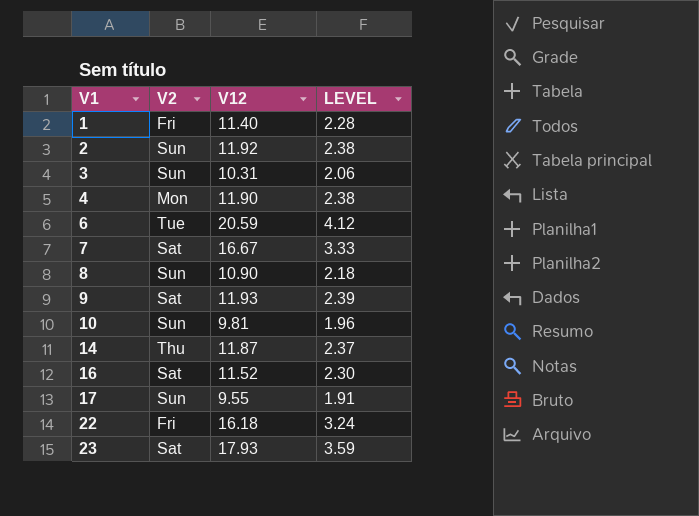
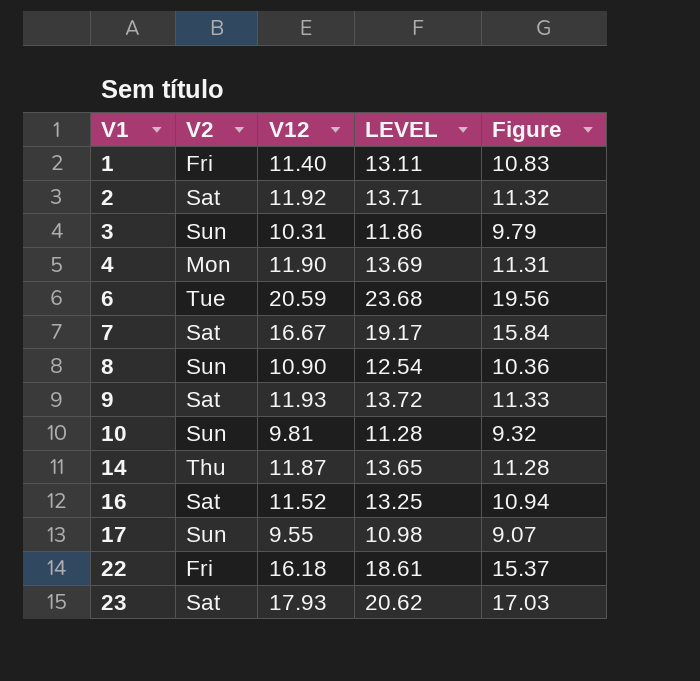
column LEVEL | formula: [V12] * 0.2 -> [V12] * 1.15
column Figure | formula: none -> [V12] * 0.95
2 | V2: Sun -> Sat

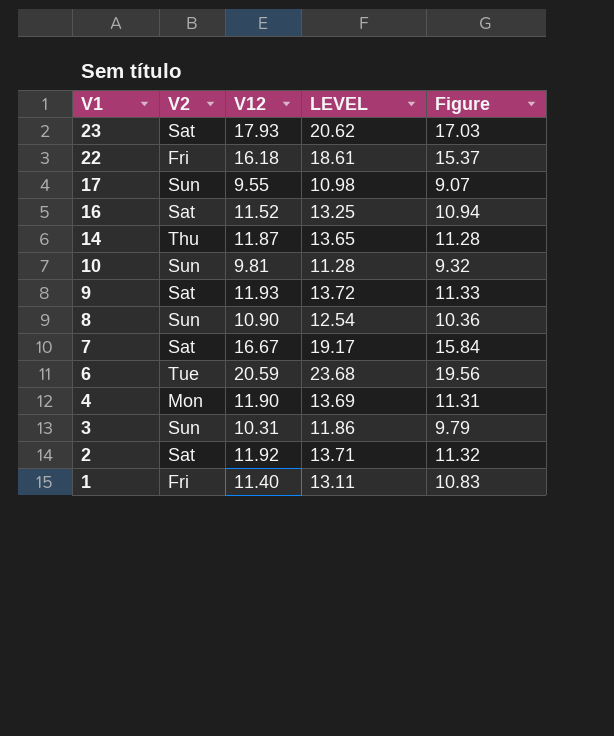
row order: V1 ascending -> V1 descending

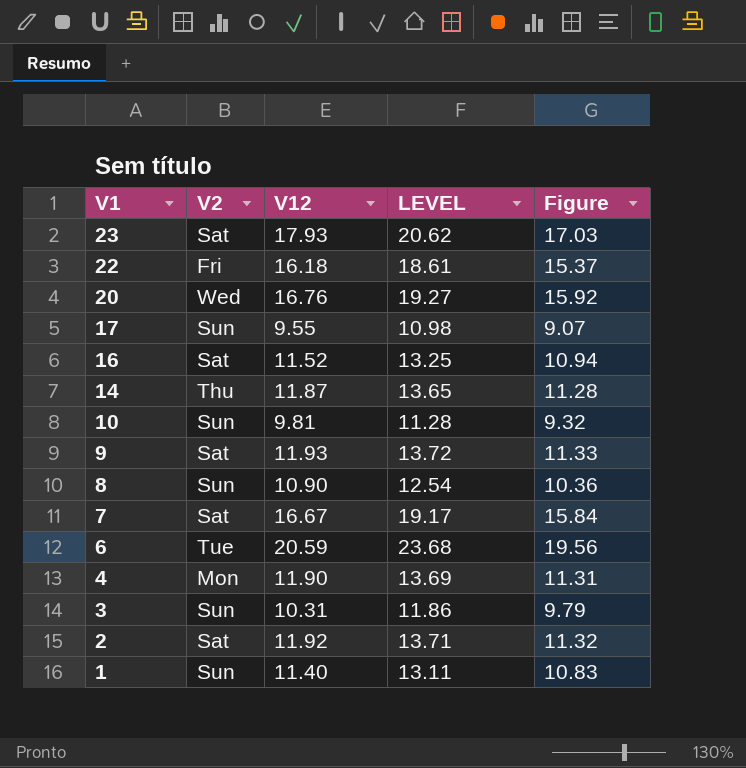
row 20: none -> Wed | 16.76 | 19.27 | 15.92
1 | V2: Fri -> Sun

